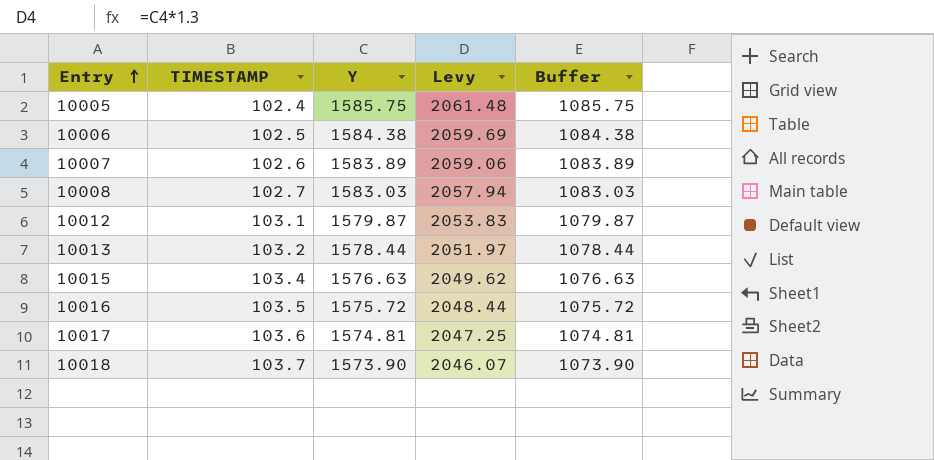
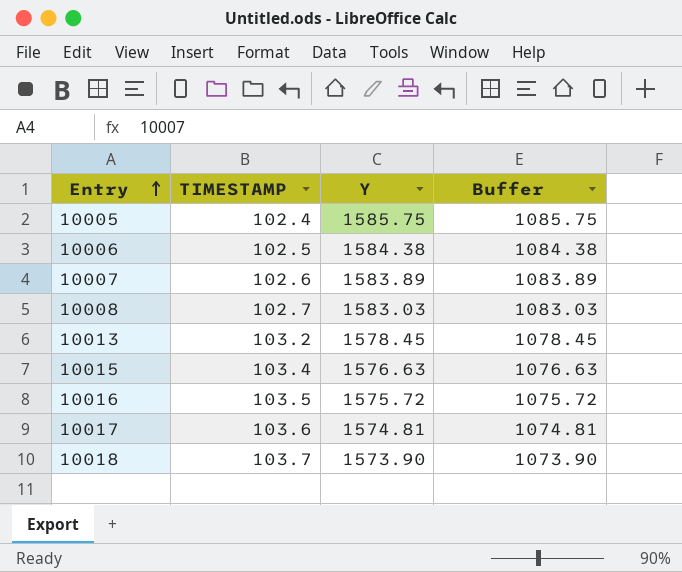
column Levy | formula: [Y] * 1.3 -> none
row 10012: 103.1 | 1579.87 | 2053.83 | 1079.87 -> none
10013 | Y: 1578.44 -> 1578.45
10013 | Buffer: 1078.44 -> 1078.45

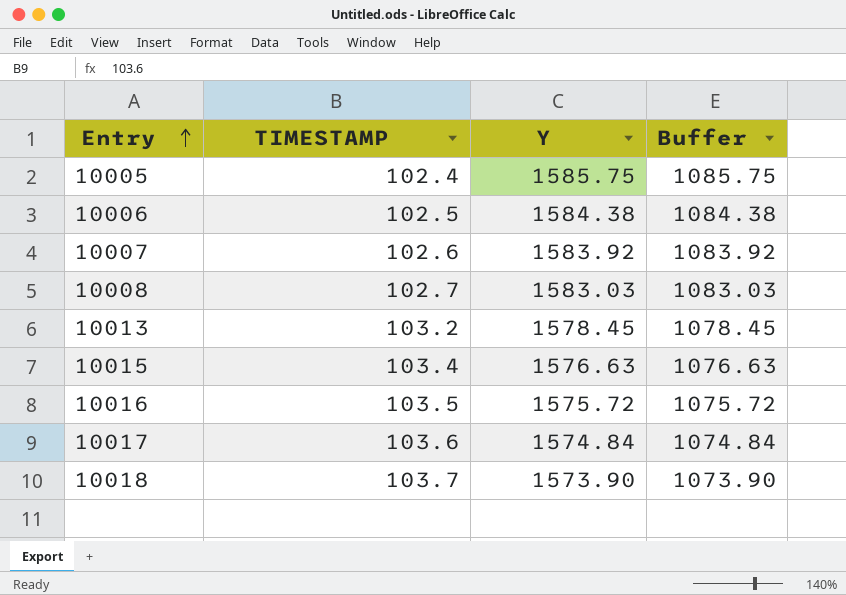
10007 | Y: 1583.89 -> 1583.92
10007 | Buffer: 1083.89 -> 1083.92
10017 | Y: 1574.81 -> 1574.84
10017 | Buffer: 1074.81 -> 1074.84

